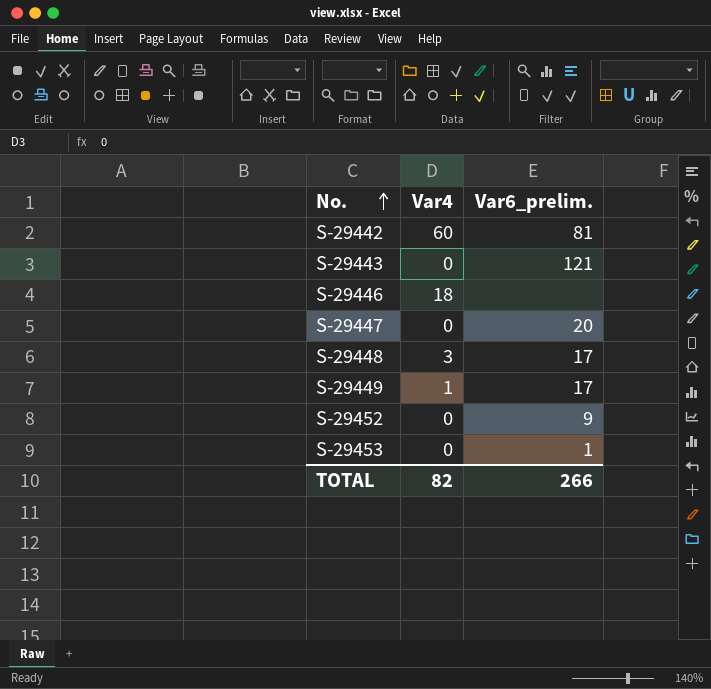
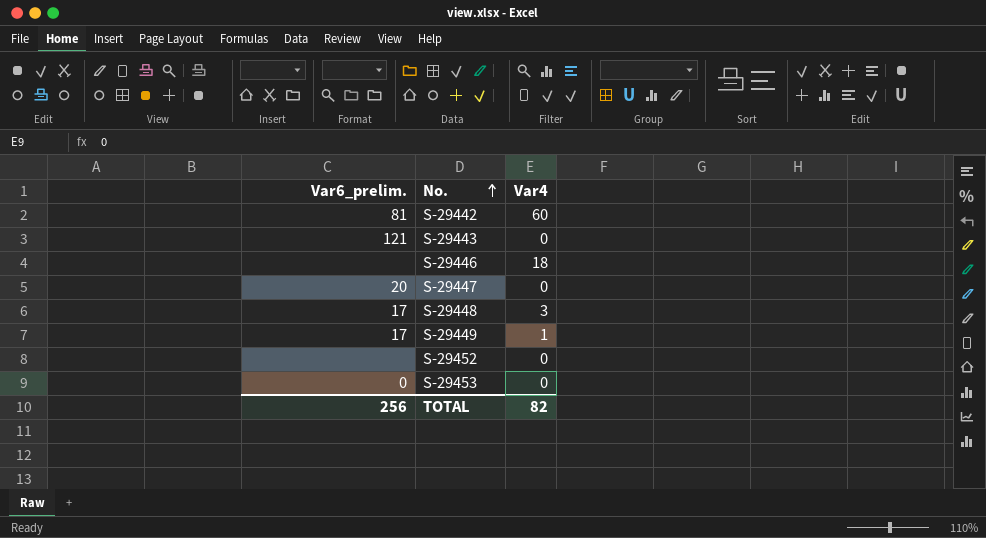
column Var6_prelim. | position: 3 -> 1
S-29452 | Var6_prelim.: 9 -> none
S-29453 | Var6_prelim.: 1 -> 0
TOTAL | Var6_prelim.: 266 -> 256

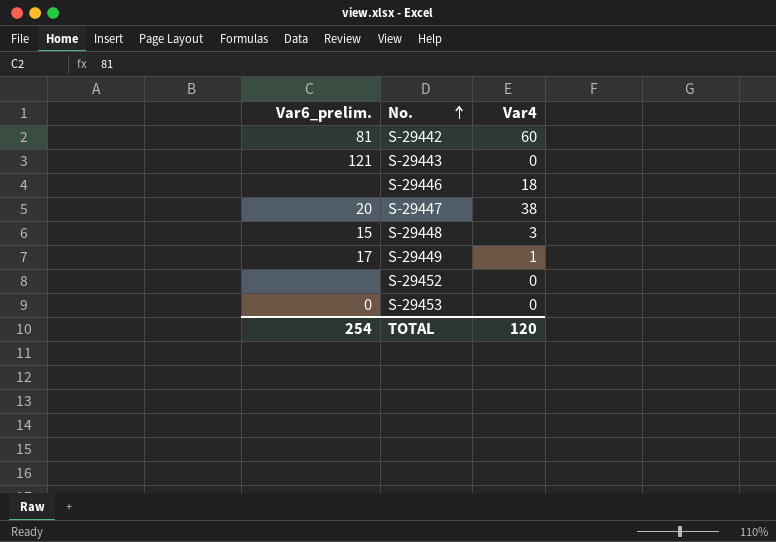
S-29447 | Var4: 0 -> 38
S-29448 | Var6_prelim.: 17 -> 15
TOTAL | Var6_prelim.: 256 -> 254
TOTAL | Var4: 82 -> 120

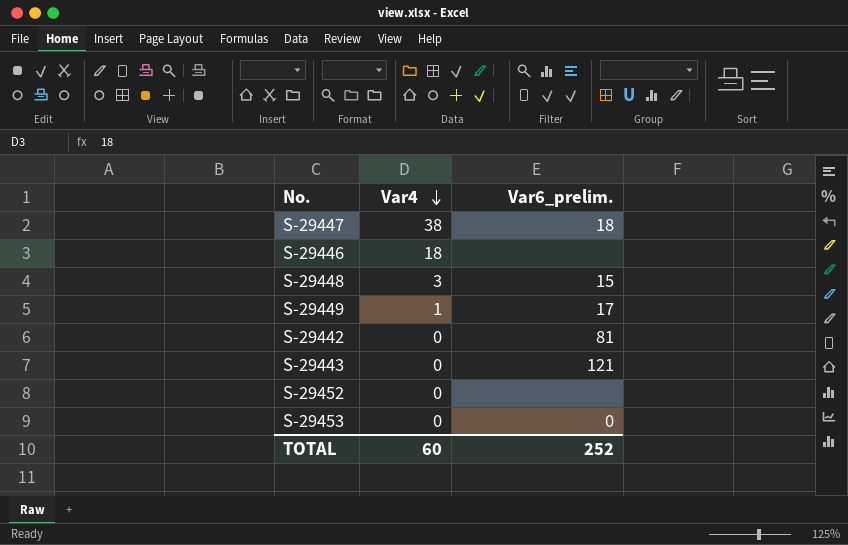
row order: No. ascending -> Var4 descending
column Var6_prelim. | position: 1 -> 3
S-29447 | Var6_prelim.: 20 -> 18
S-29442 | Var4: 60 -> 0
TOTAL | Var4: 120 -> 60
TOTAL | Var6_prelim.: 254 -> 252

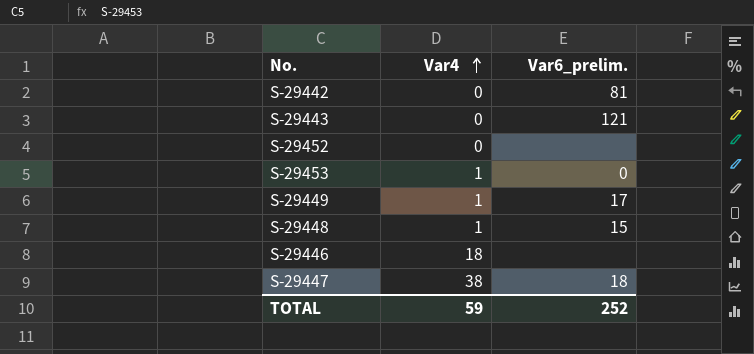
row order: Var4 descending -> Var4 ascending
S-29453 | Var4: 0 -> 1
S-29448 | Var4: 3 -> 1
TOTAL | Var4: 60 -> 59

